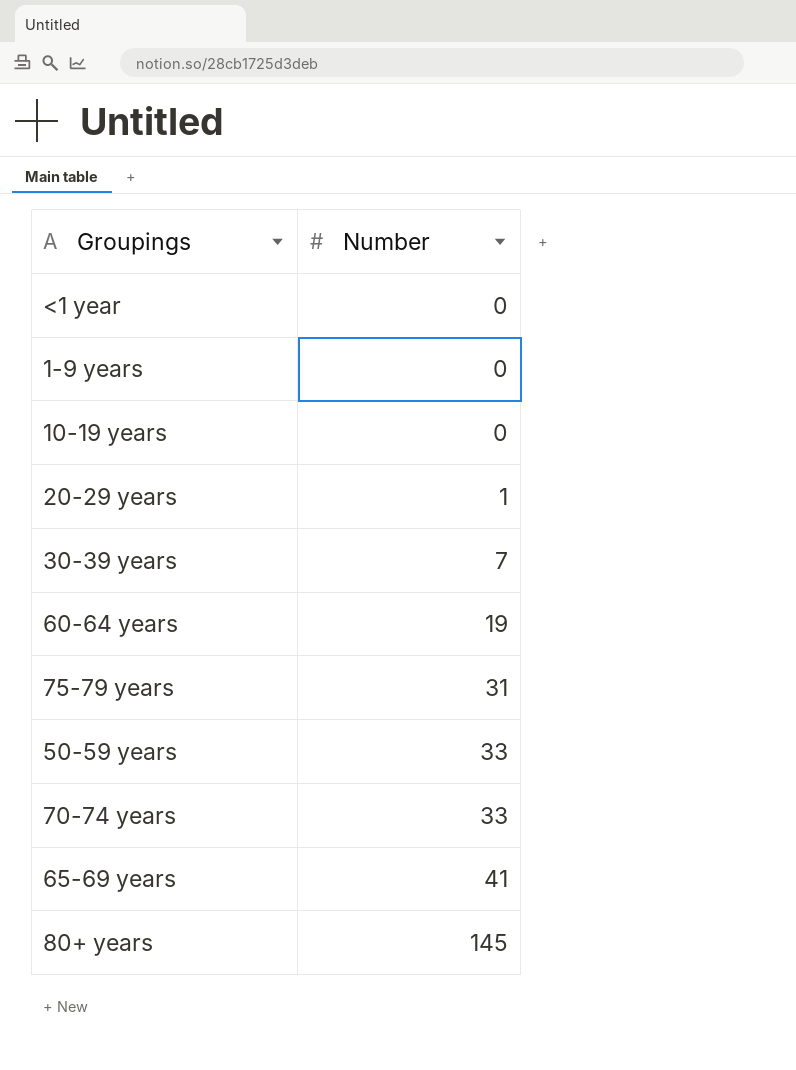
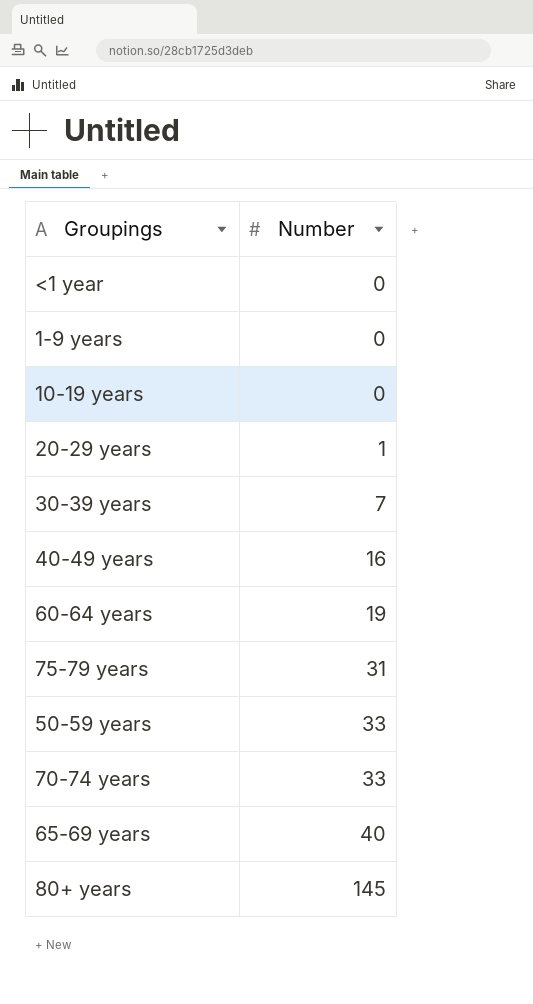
row 40-49 years: none -> 16
65-69 years | Number: 41 -> 40

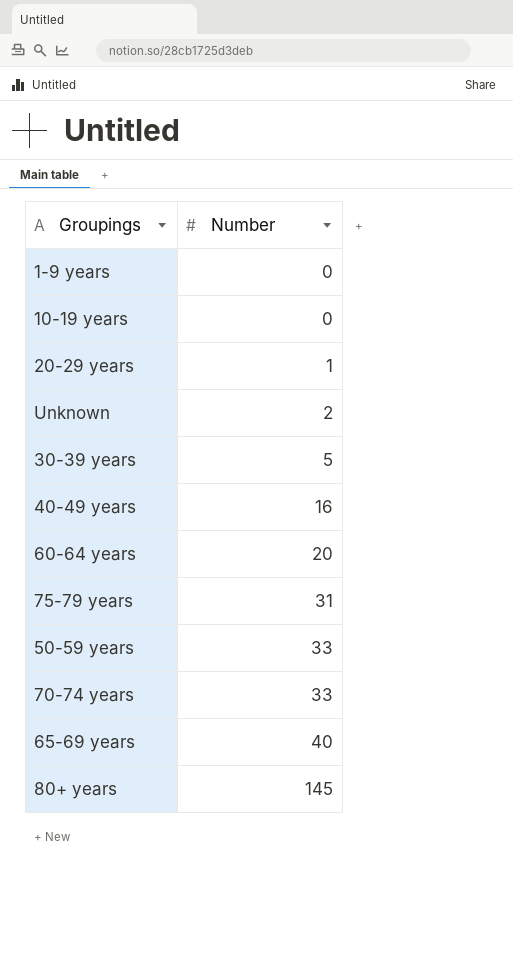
row <1 year: 0 -> none
row Unknown: none -> 2
30-39 years | Number: 7 -> 5
60-64 years | Number: 19 -> 20

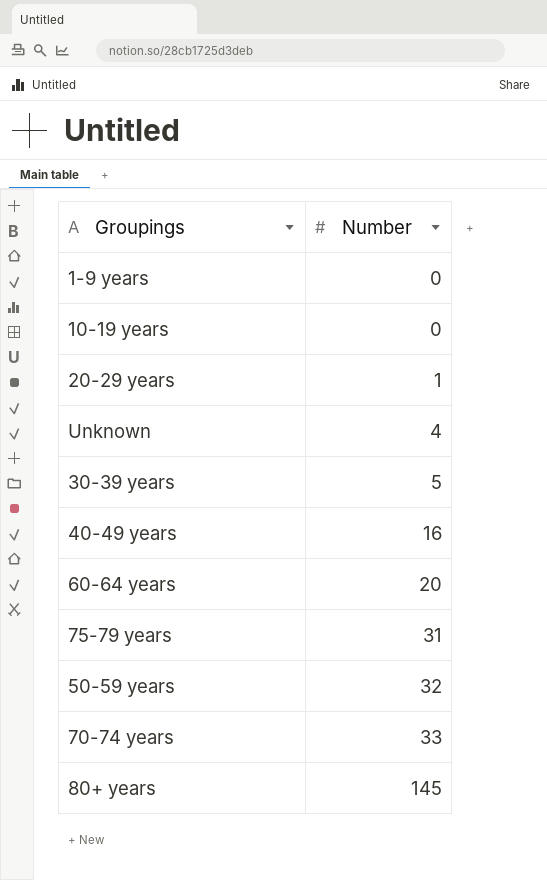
row 65-69 years: 40 -> none
Unknown | Number: 2 -> 4
50-59 years | Number: 33 -> 32

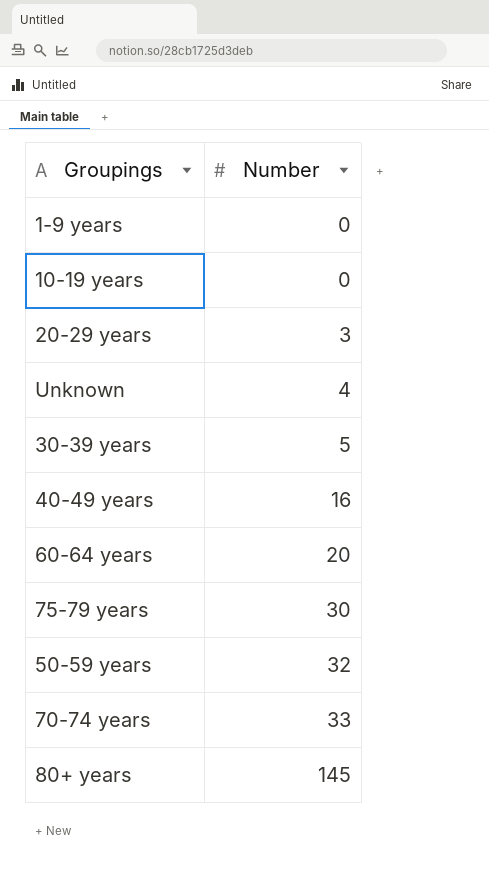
20-29 years | Number: 1 -> 3
75-79 years | Number: 31 -> 30

